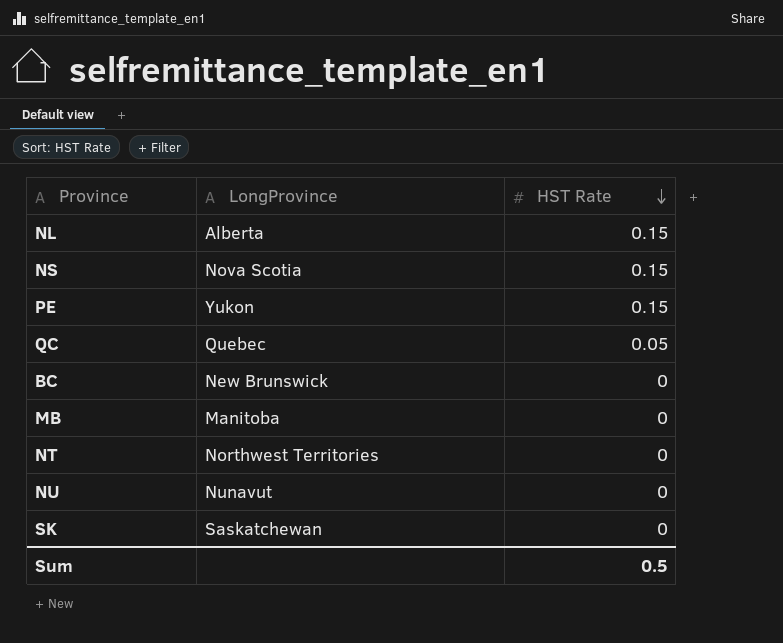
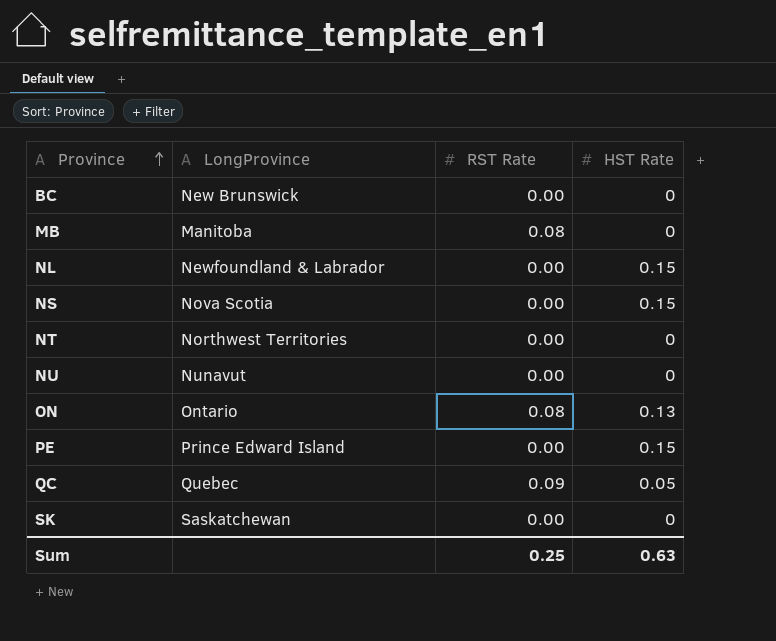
row order: HST Rate descending -> Province ascending
column RST Rate | position: none -> 3
NL | LongProvince: Alberta -> Newfoundland & Labrador
row ON: none -> Ontario | 0.08 | 0.13
PE | LongProvince: Yukon -> Prince Edward Island
Sum | HST Rate: 0.5 -> 0.63

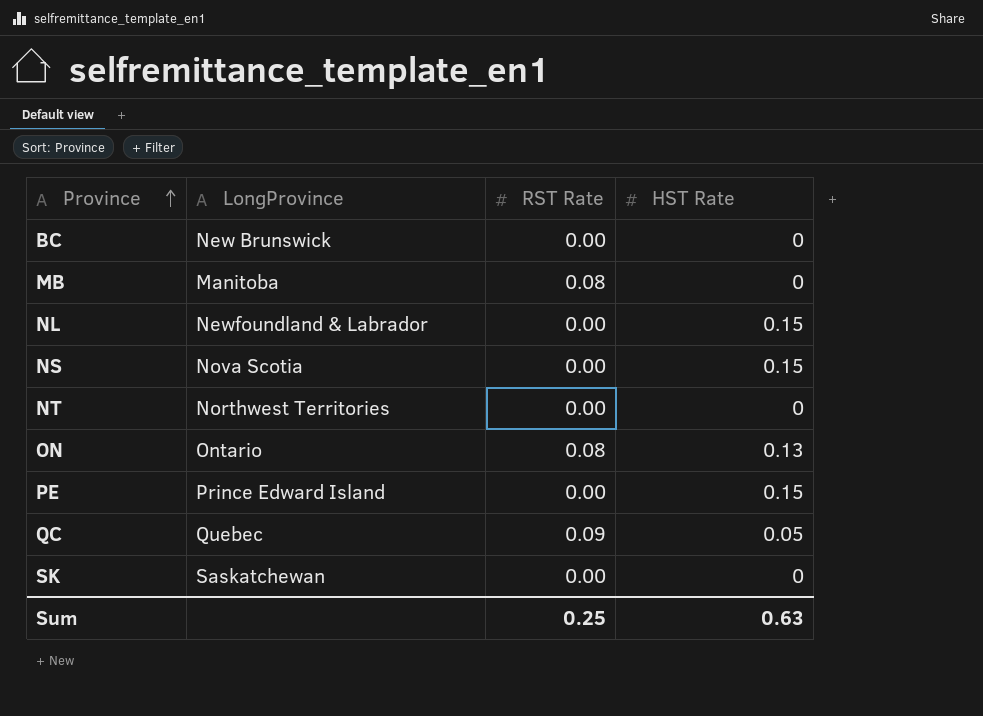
row NU: Nunavut | 0.00 | 0 -> none

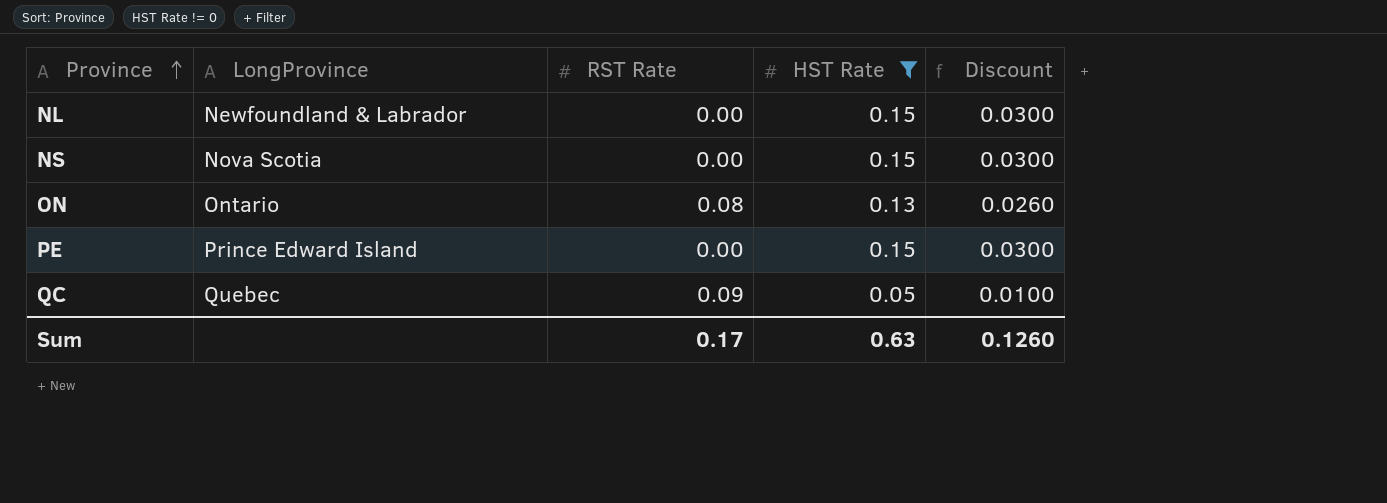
filter: none -> HST Rate != 0
column Discount | formula: none -> [HST Rate] * 0.2
Sum | RST Rate: 0.25 -> 0.17

